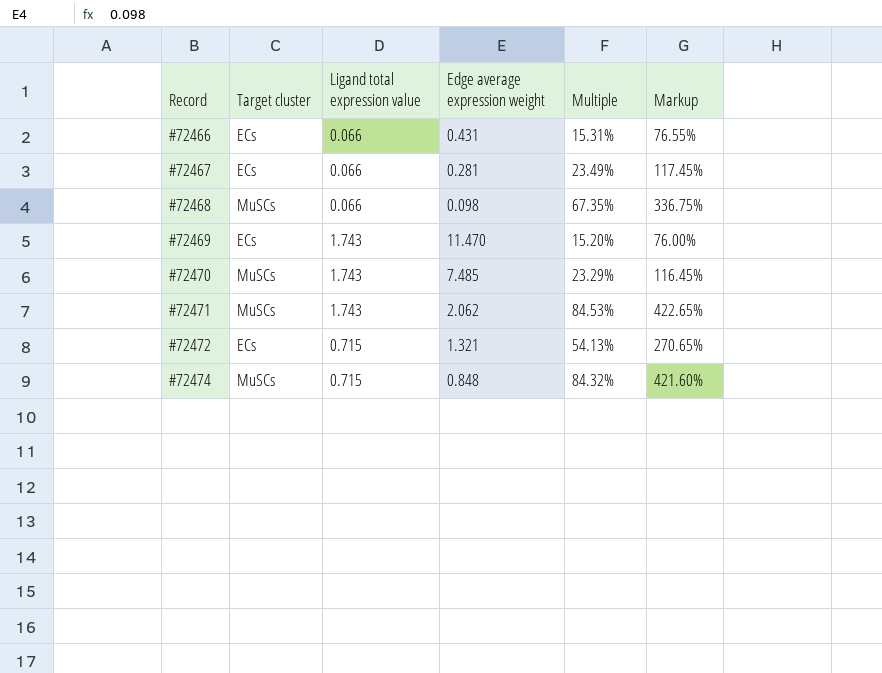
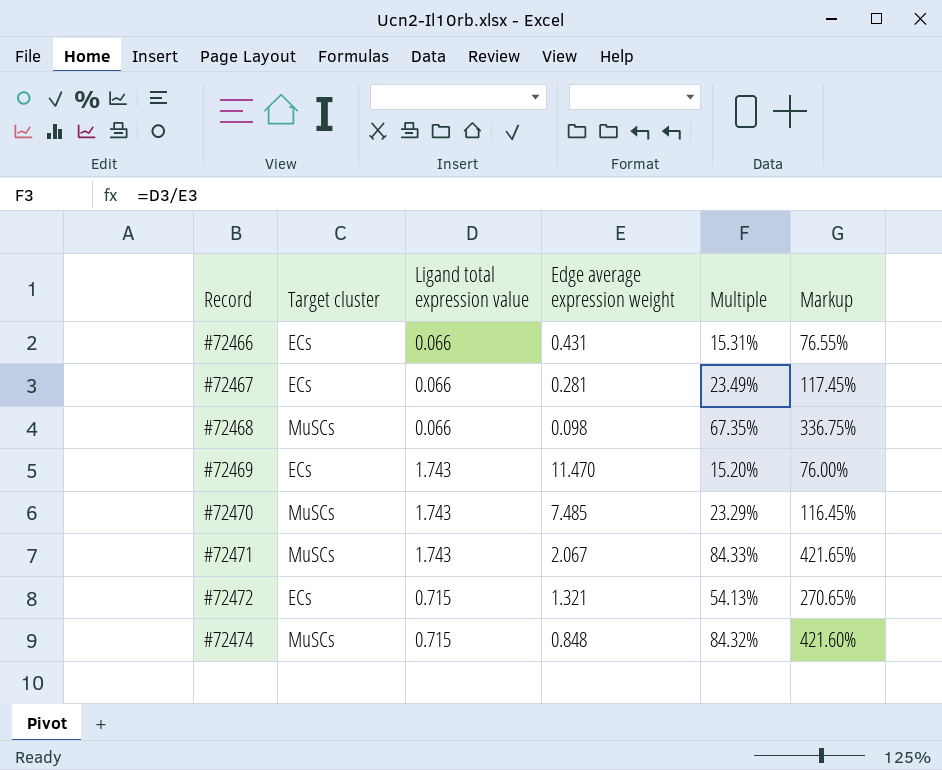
#72471 | Edge average expression weight: 2.062 -> 2.067
#72471 | Multiple: 84.53% -> 84.33%
#72471 | Markup: 422.65% -> 421.65%

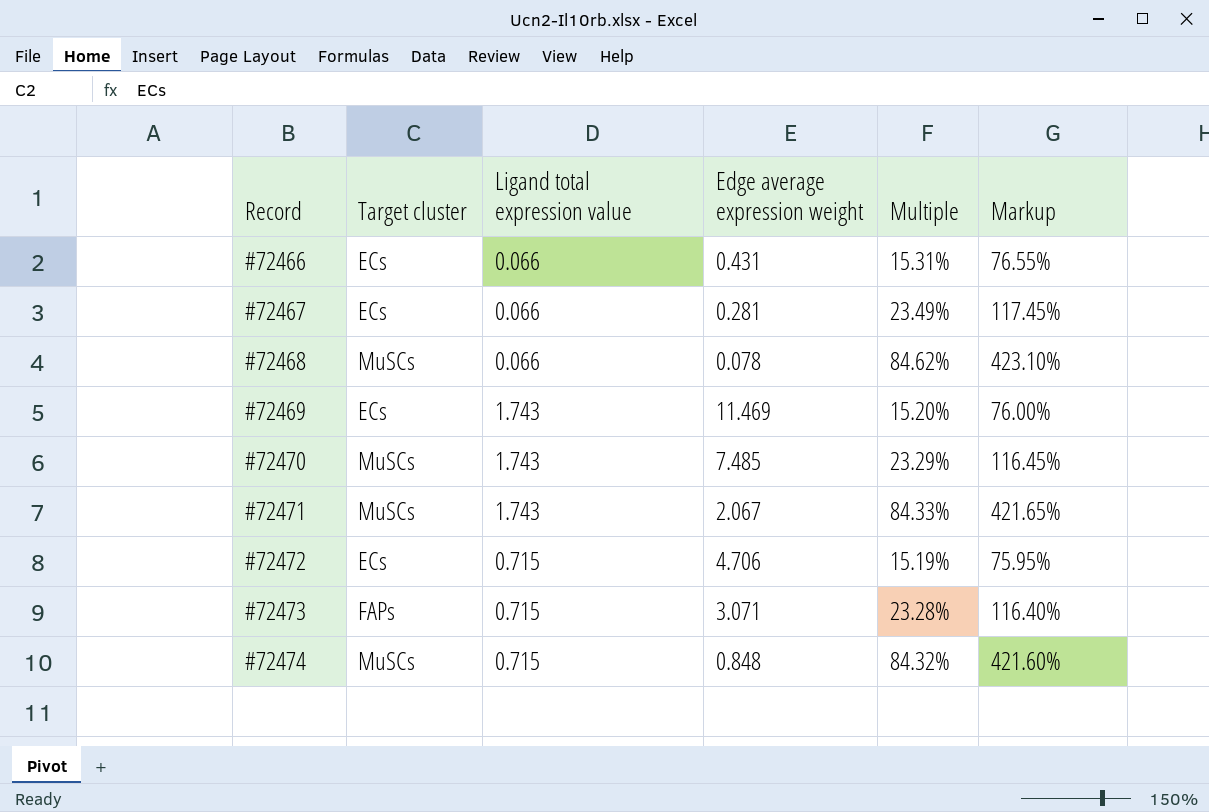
#72468 | Edge average expression weight: 0.098 -> 0.078
#72468 | Multiple: 67.35% -> 84.62%
#72468 | Markup: 336.75% -> 423.10%
#72469 | Edge average expression weight: 11.470 -> 11.469
#72472 | Edge average expression weight: 1.321 -> 4.706
#72472 | Multiple: 54.13% -> 15.19%
#72472 | Markup: 270.65% -> 75.95%
row #72473: none -> FAPs | 0.715 | 3.071 | 23.28% | 116.40%

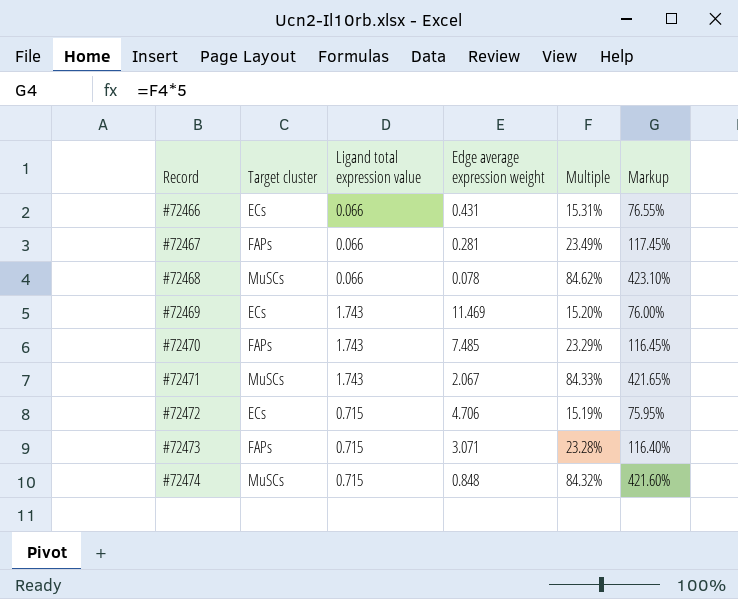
#72467 | Target cluster: ECs -> FAPs
#72470 | Target cluster: MuSCs -> FAPs

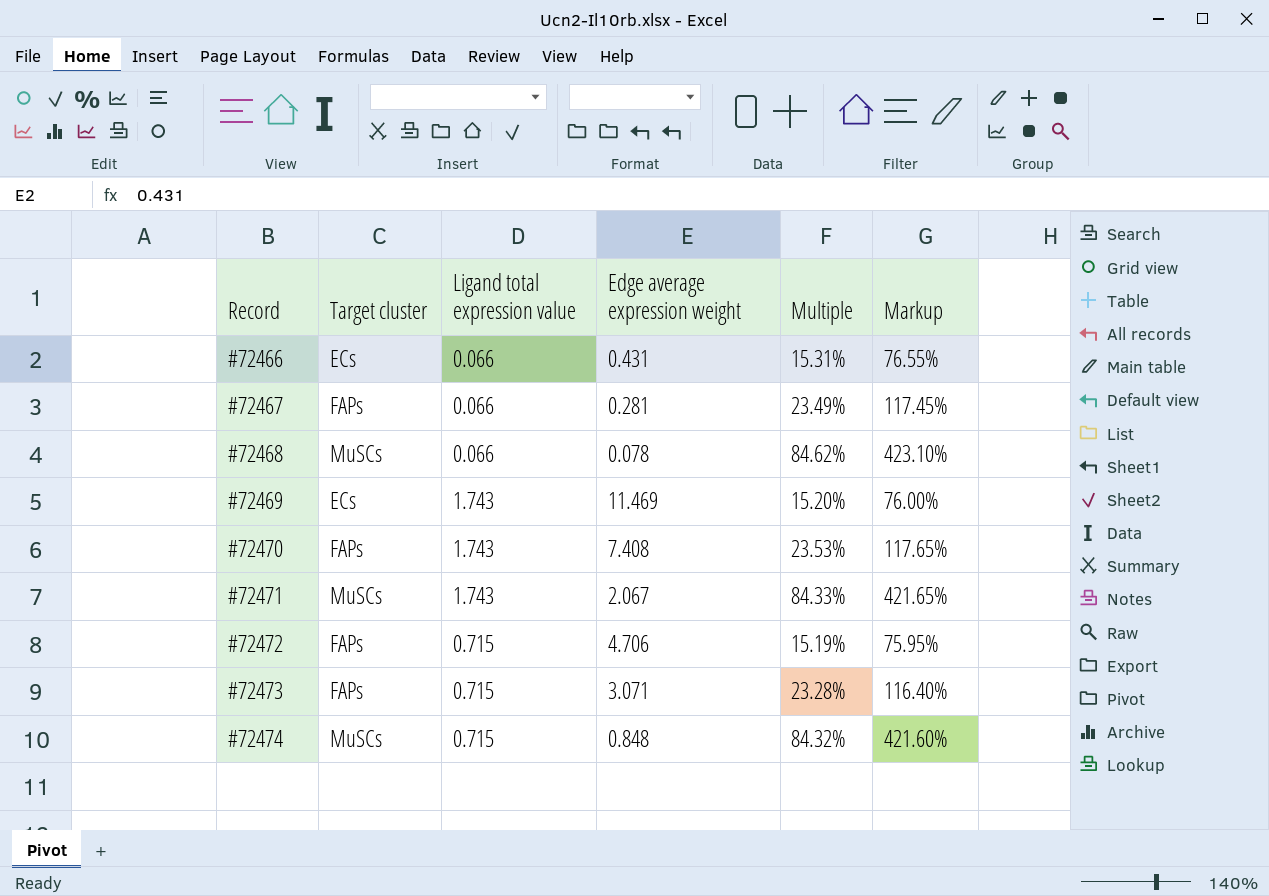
#72470 | Edge average expression weight: 7.485 -> 7.408
#72470 | Multiple: 23.29% -> 23.53%
#72470 | Markup: 116.45% -> 117.65%
#72472 | Target cluster: ECs -> FAPs

